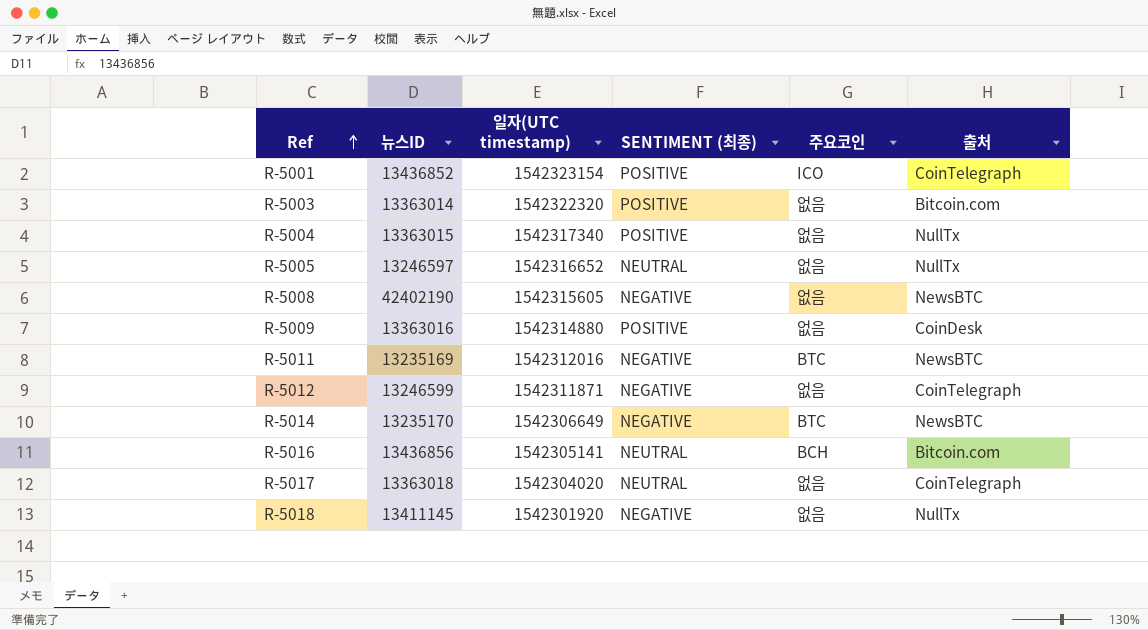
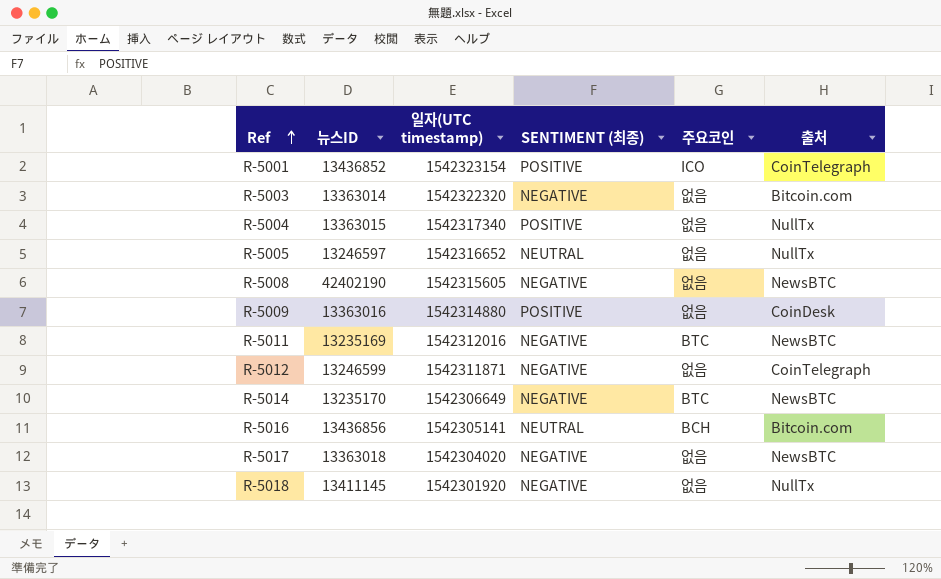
R-5003 | SENTIMENT (최종): POSITIVE -> NEGATIVE
R-5017 | SENTIMENT (최종): NEUTRAL -> NEGATIVE
R-5017 | 출처: CoinTelegraph -> NewsBTC

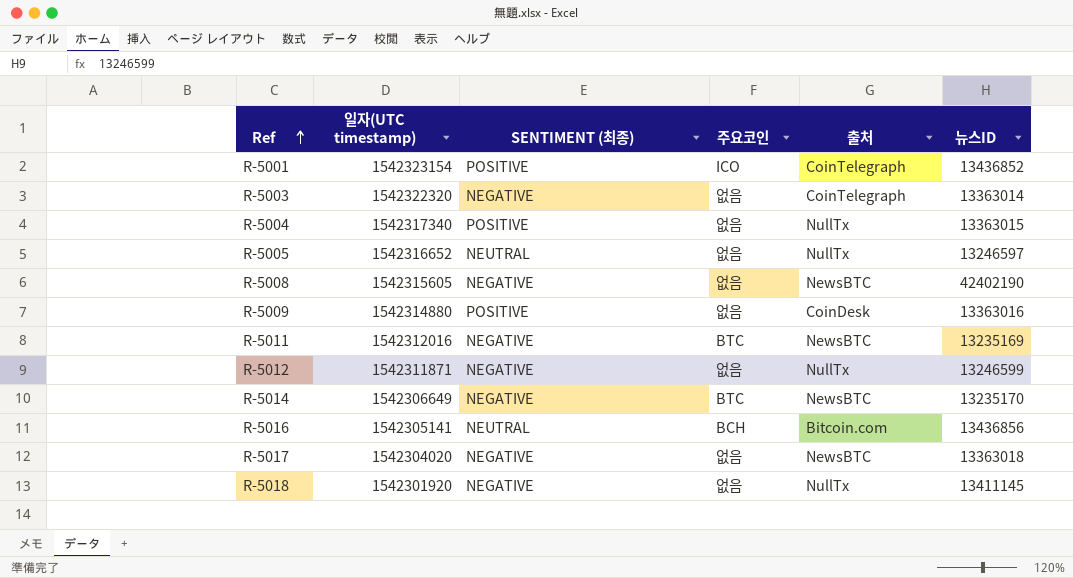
column 뉴스ID | position: 2 -> 6
R-5003 | 출처: Bitcoin.com -> CoinTelegraph
R-5012 | 출처: CoinTelegraph -> NullTx

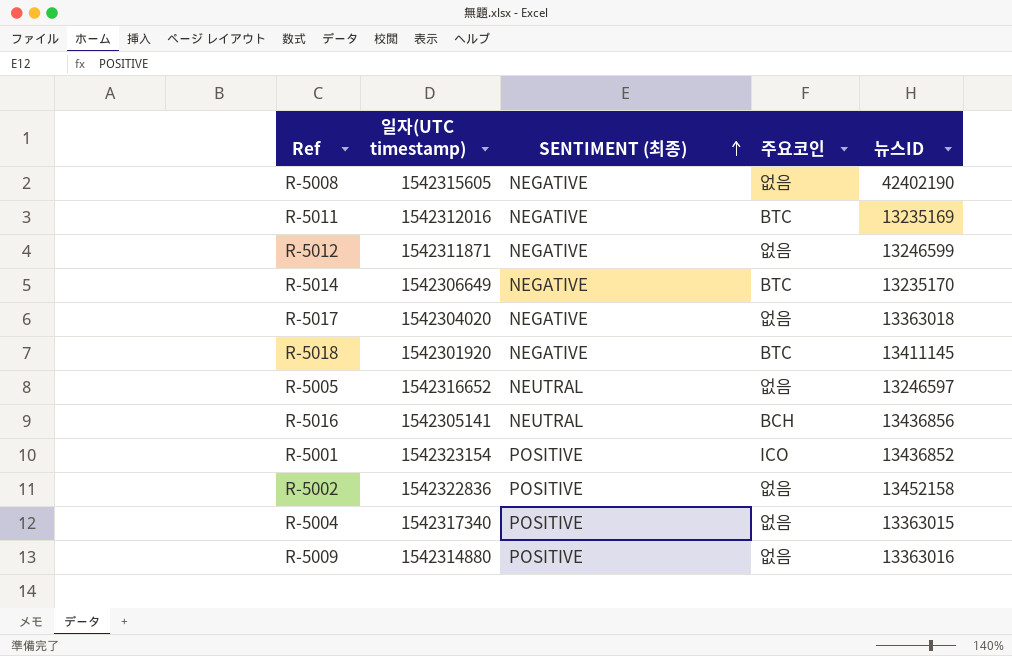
row order: Ref ascending -> SENTIMENT (최종) ascending
column 출처 | position: 5 -> none
row R-5003: 1542322320 | NEGATIVE | 없음 | CoinTelegraph | 13363014 -> none
R-5018 | 주요코인: 없음 -> BTC
row R-5002: none -> 1542322836 | POSITIVE | 없음 | 13452158

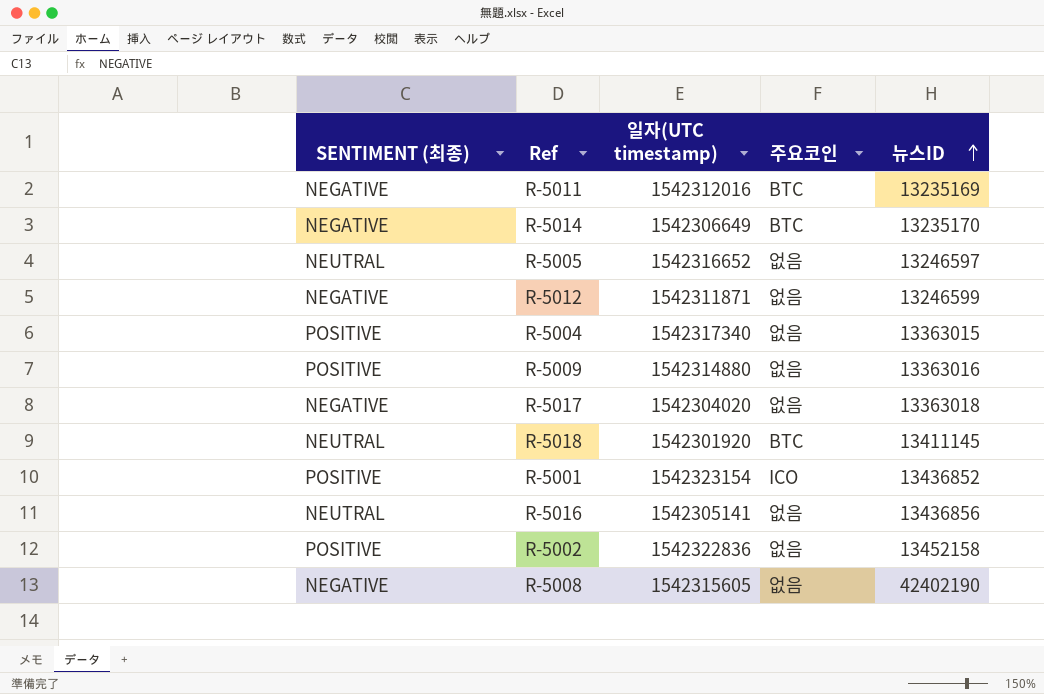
row order: SENTIMENT (최종) ascending -> 뉴스ID ascending
column SENTIMENT (최종) | position: 3 -> 1
R-5018 | SENTIMENT (최종): NEGATIVE -> NEUTRAL
R-5016 | 주요코인: BCH -> 없음

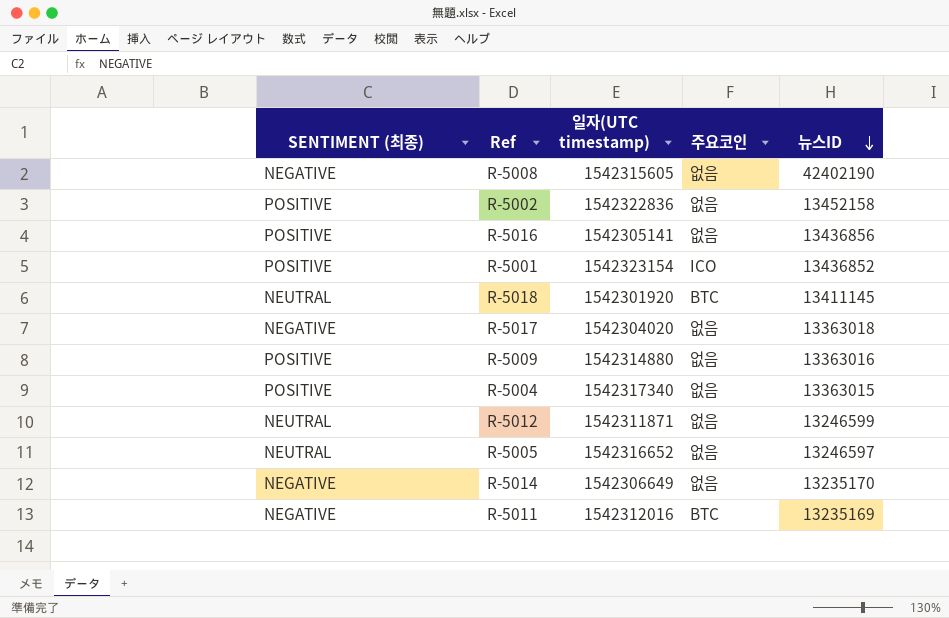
row order: 뉴스ID ascending -> 뉴스ID descending
R-5016 | SENTIMENT (최종): NEUTRAL -> POSITIVE
R-5012 | SENTIMENT (최종): NEGATIVE -> NEUTRAL
R-5014 | 주요코인: BTC -> 없음

